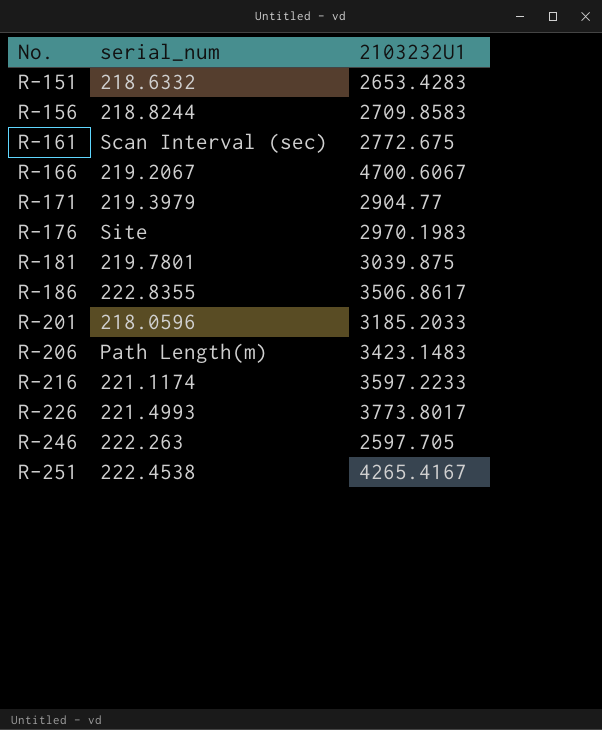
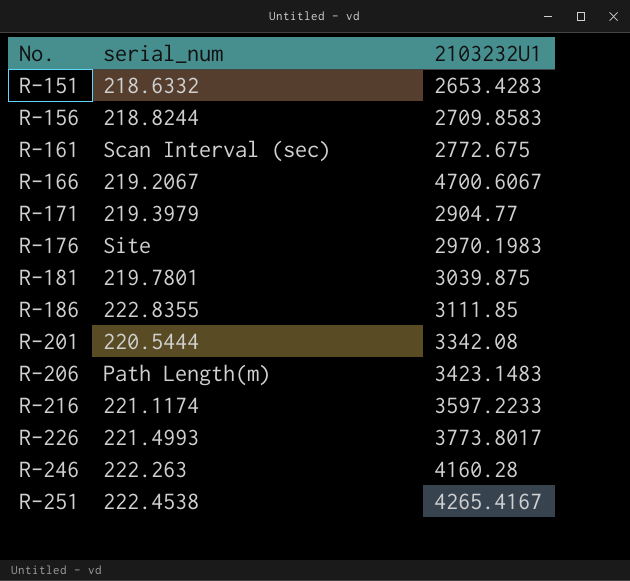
R-186 | 2103232U1: 3506.8617 -> 3111.85
R-201 | serial_num: 218.0596 -> 220.5444
R-201 | 2103232U1: 3185.2033 -> 3342.08
R-246 | 2103232U1: 2597.705 -> 4160.28

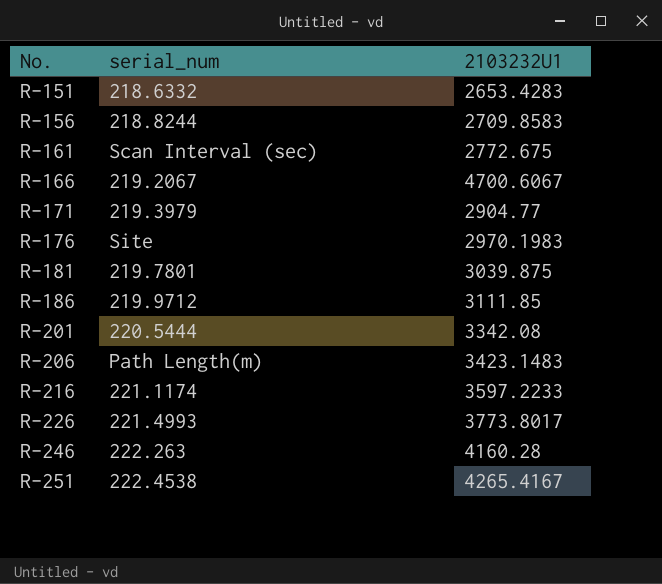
R-186 | serial_num: 222.8355 -> 219.9712

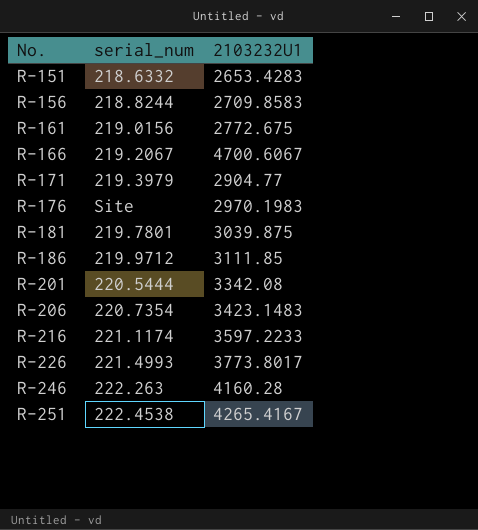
R-161 | serial_num: Scan Interval (sec) -> 219.0156
R-206 | serial_num: Path Length(m) -> 220.7354

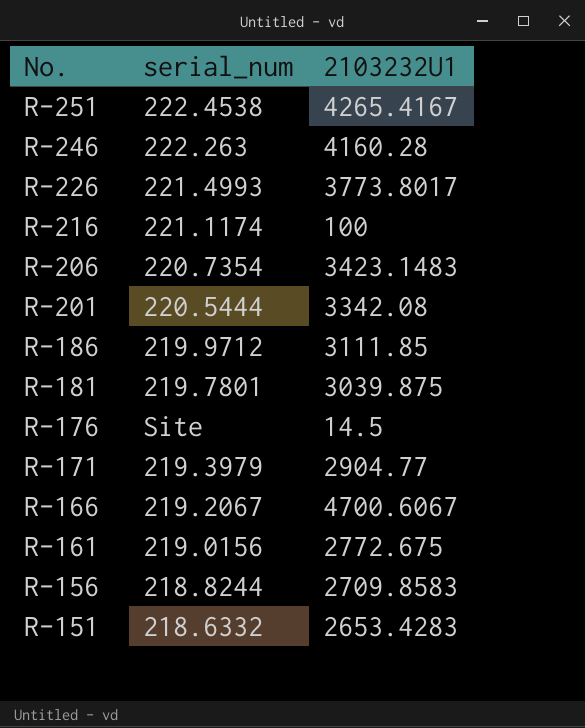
row order: No. ascending -> No. descending
R-216 | 2103232U1: 3597.2233 -> 100
R-176 | 2103232U1: 2970.1983 -> 14.5

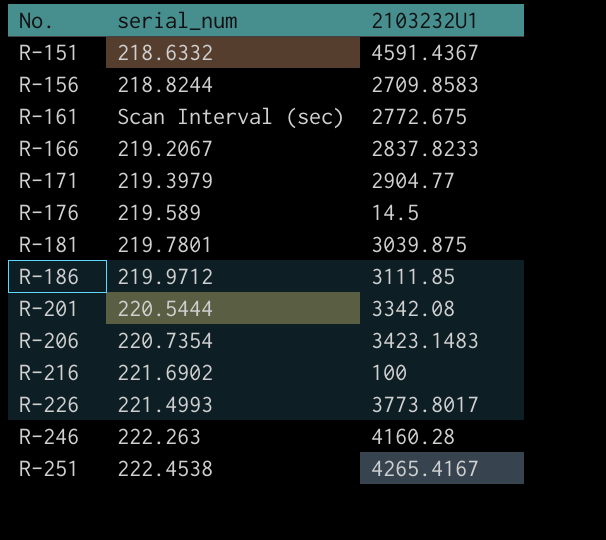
row order: No. descending -> No. ascending
R-151 | 2103232U1: 2653.4283 -> 4591.4367
R-161 | serial_num: 219.0156 -> Scan Interval (sec)
R-166 | 2103232U1: 4700.6067 -> 2837.8233
R-176 | serial_num: Site -> 219.589
R-216 | serial_num: 221.1174 -> 221.6902

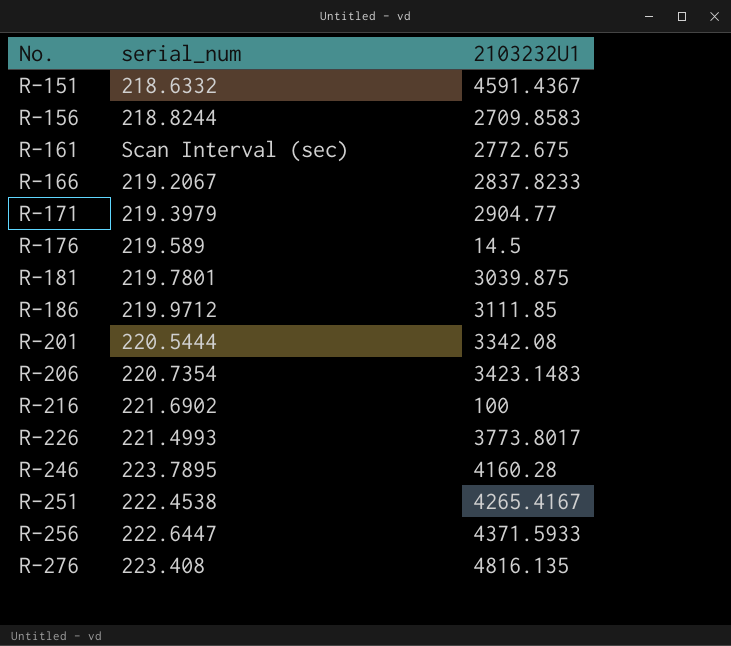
R-246 | serial_num: 222.263 -> 223.7895
row R-256: none -> 222.6447 | 4371.5933
row R-276: none -> 223.408 | 4816.135

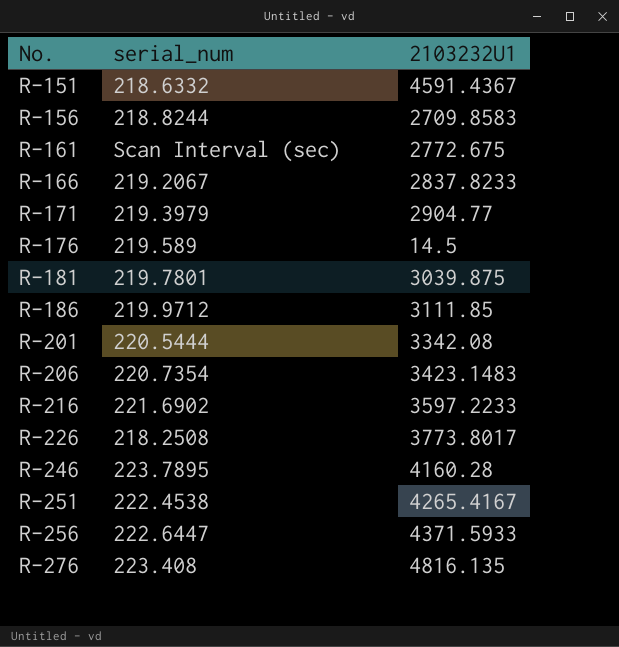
R-216 | 2103232U1: 100 -> 3597.2233
R-226 | serial_num: 221.4993 -> 218.2508

